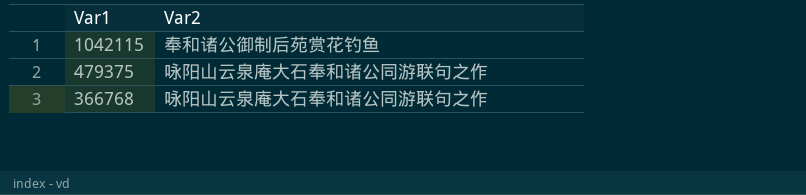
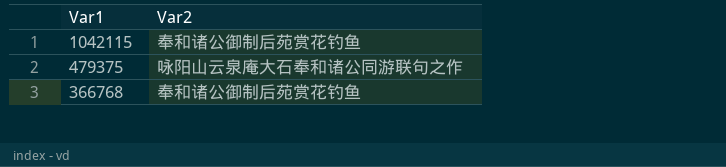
366768 | Var2: 咏阳山云泉庵大石奉和诸公同游联句之作 -> 奉和诸公御制后苑赏花钓鱼

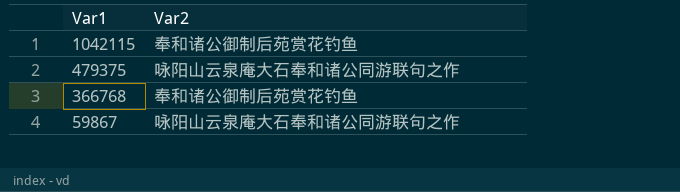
row 59867: none -> 咏阳山云泉庵大石奉和诸公同游联句之作

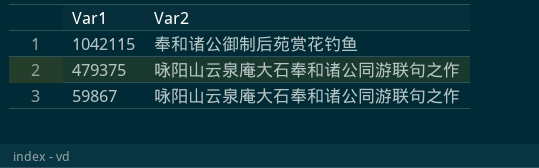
row 366768: 奉和诸公御制后苑赏花钓鱼 -> none

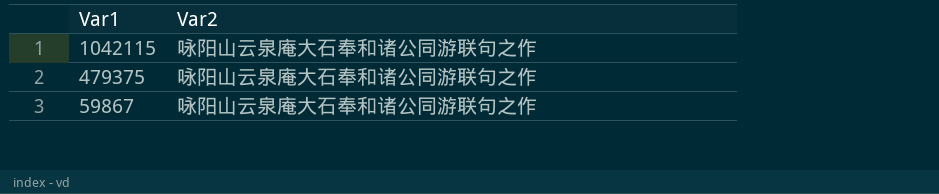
1042115 | Var2: 奉和诸公御制后苑赏花钓鱼 -> 咏阳山云泉庵大石奉和诸公同游联句之作

